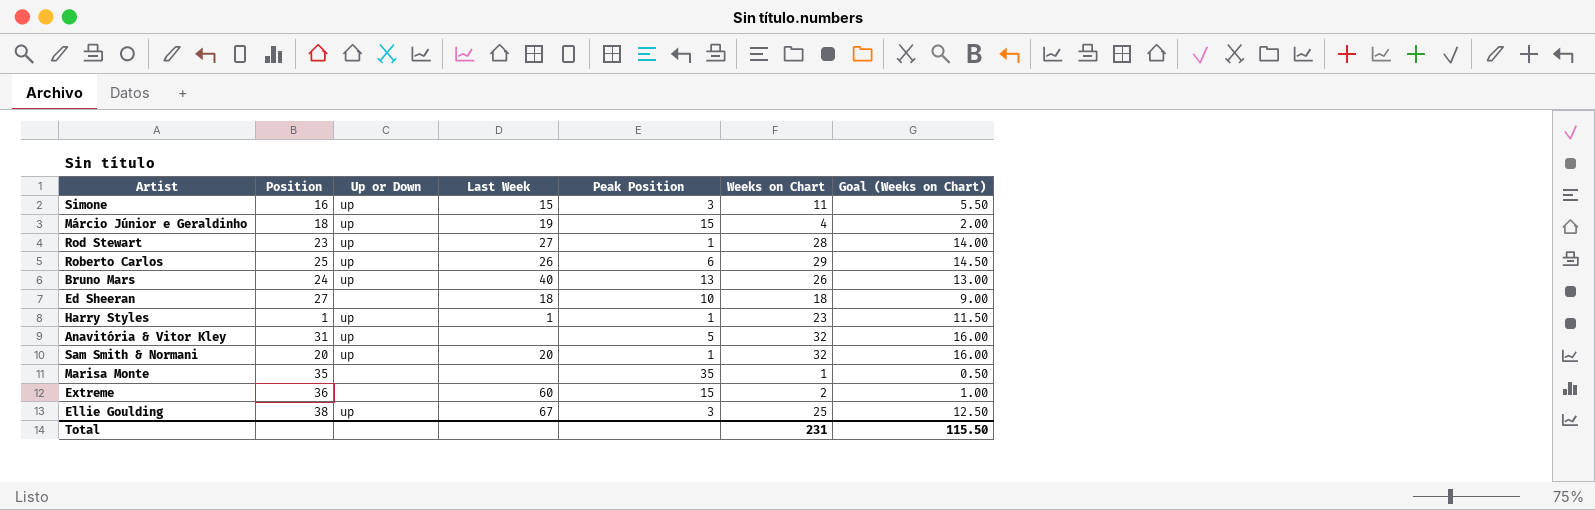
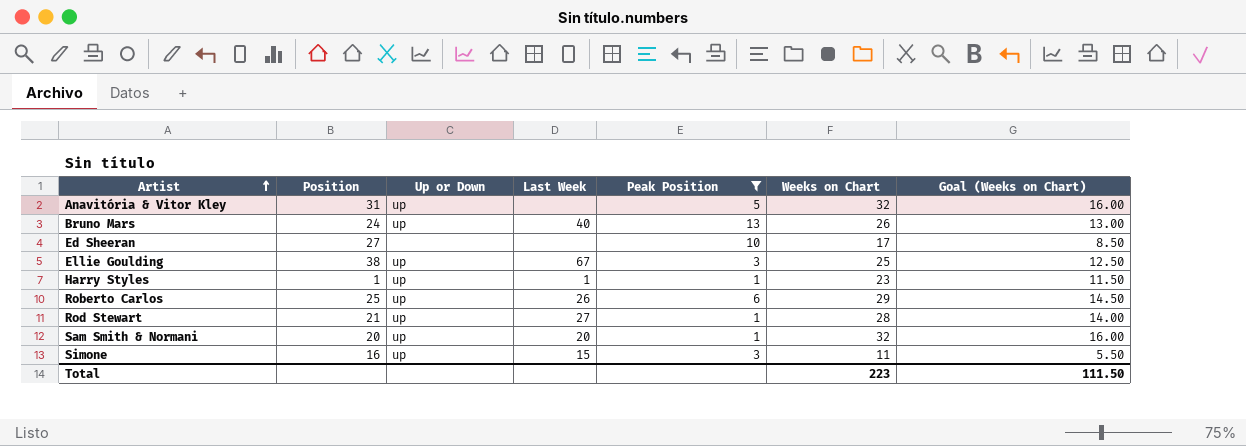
filter: none -> Peak Position <= 13
row order: none -> Artist ascending
Ed Sheeran | Last Week: 18 -> none
Ed Sheeran | Weeks on Chart: 18 -> 17
Ed Sheeran | Goal (Weeks on Chart): 9.00 -> 8.50
Rod Stewart | Position: 23 -> 21
Total | Weeks on Chart: 231 -> 223
Total | Goal (Weeks on Chart): 115.50 -> 111.50

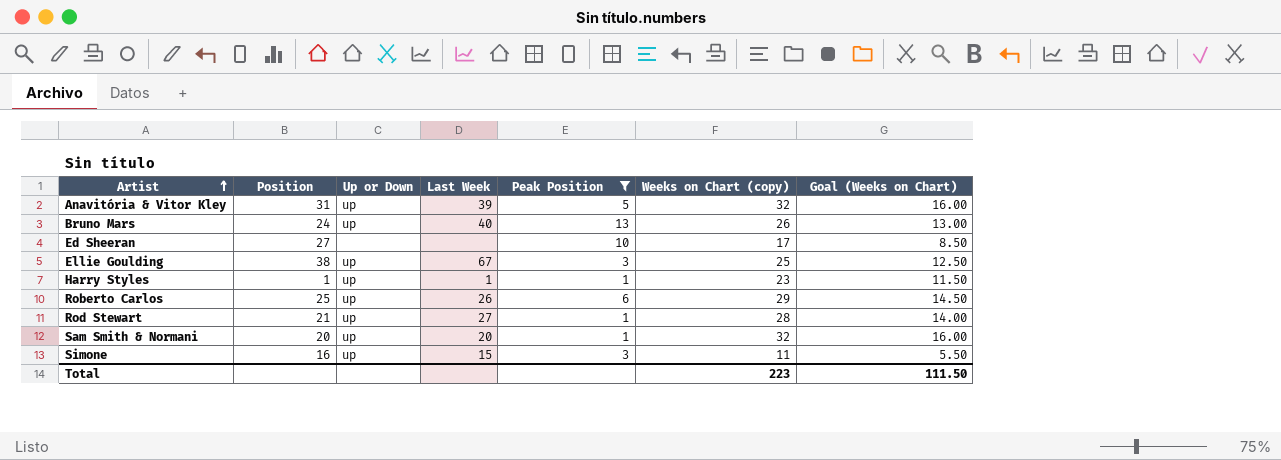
column name: Weeks on Chart -> Weeks on Chart (copy)
Anavitória & Vitor Kley | Last Week: none -> 39

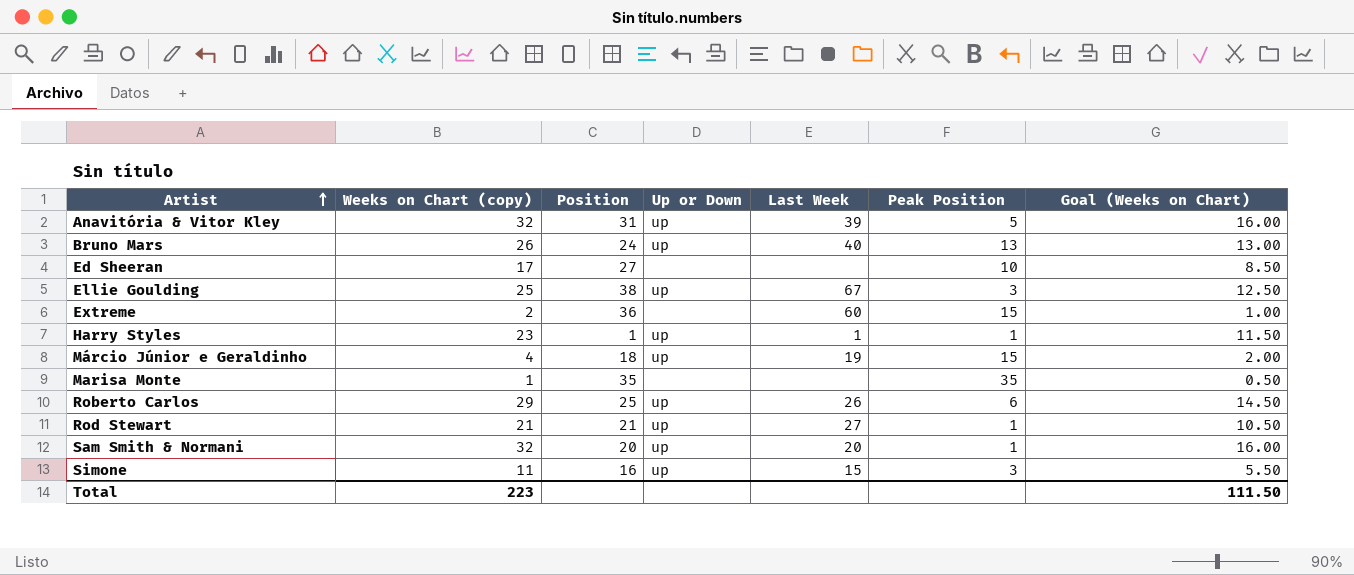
filter: Peak Position <= 13 -> none
column Weeks on Chart (copy) | position: 6 -> 2
Rod Stewart | Weeks on Chart (copy): 28 -> 21
Rod Stewart | Goal (Weeks on Chart): 14.00 -> 10.50

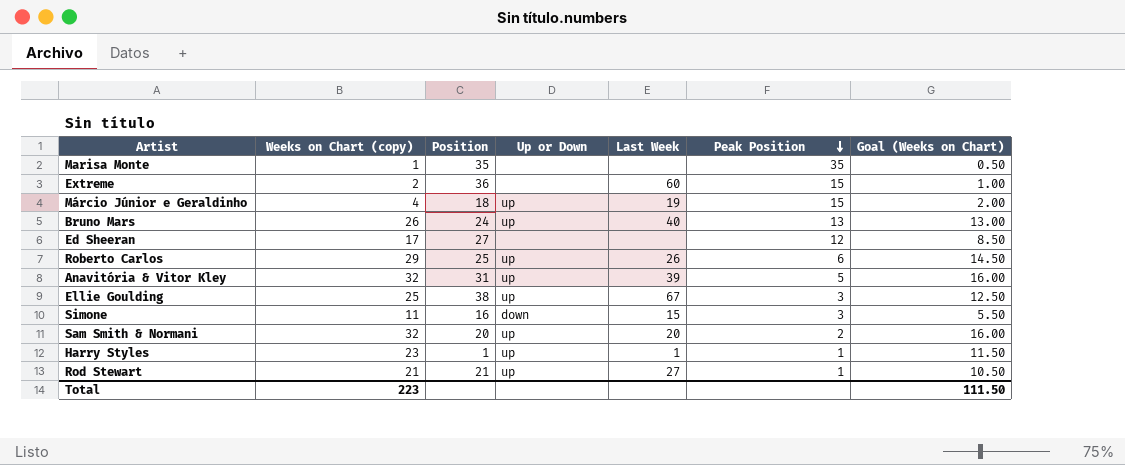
row order: Artist ascending -> Peak Position descending
Ed Sheeran | Peak Position: 10 -> 12
Simone | Up or Down: up -> down
Sam Smith & Normani | Peak Position: 1 -> 2

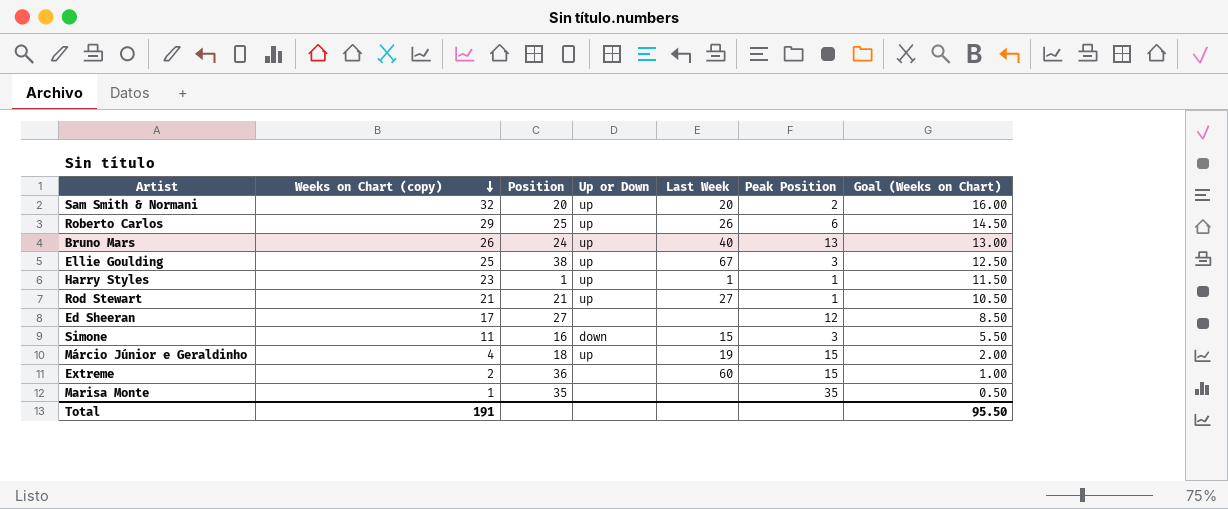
row order: Peak Position descending -> Weeks on Chart (copy) descending
row Anavitória & Vitor Kley: 32 | 31 | up | 39 | 5 | 16.00 -> none
Total | Weeks on Chart (copy): 223 -> 191
Total | Goal (Weeks on Chart): 111.50 -> 95.50

